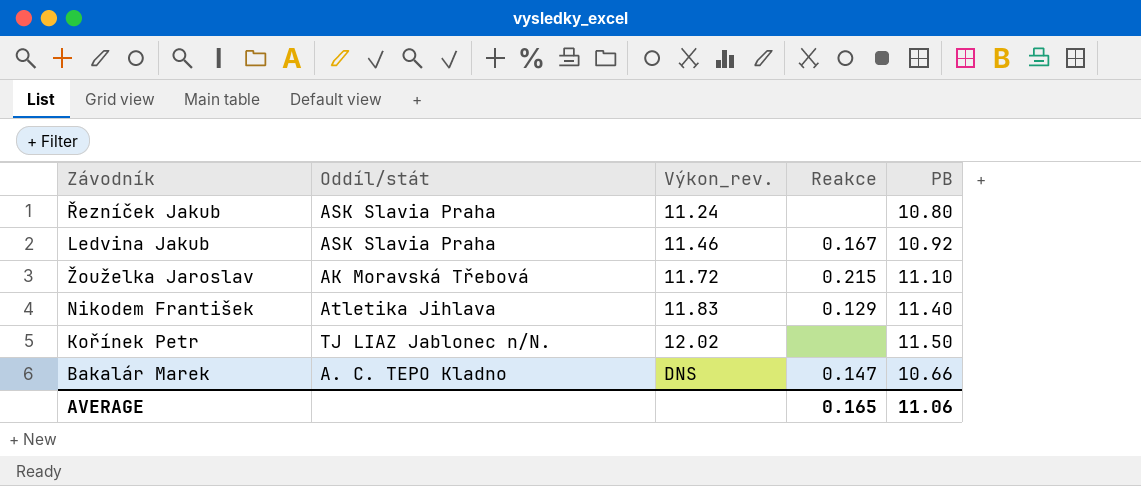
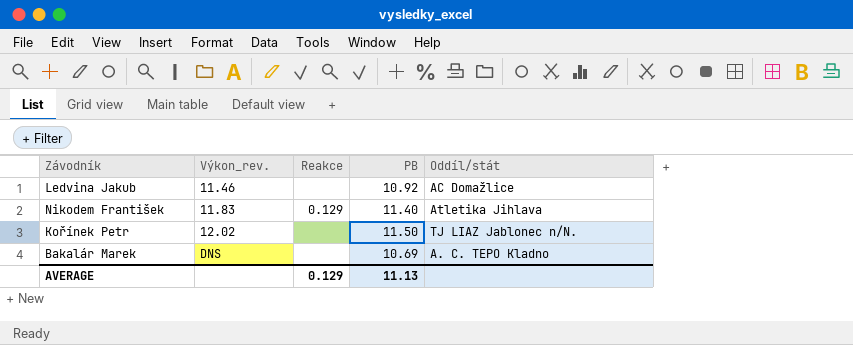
column Oddíl/stát | position: 2 -> 5
row Řezníček Jakub: ASK Slavia Praha | 11.24 | none | 10.80 -> none
row Žouželka Jaroslav: AK Moravská Třebová | 11.72 | 0.215 | 11.10 -> none
Ledvina Jakub | Reakce: 0.167 -> none
Ledvina Jakub | Oddíl/stát: ASK Slavia Praha -> AC Domažlice
Bakalár Marek | Reakce: 0.147 -> none
Bakalár Marek | PB: 10.66 -> 10.69
AVERAGE | Reakce: 0.165 -> 0.129
AVERAGE | PB: 11.06 -> 11.13

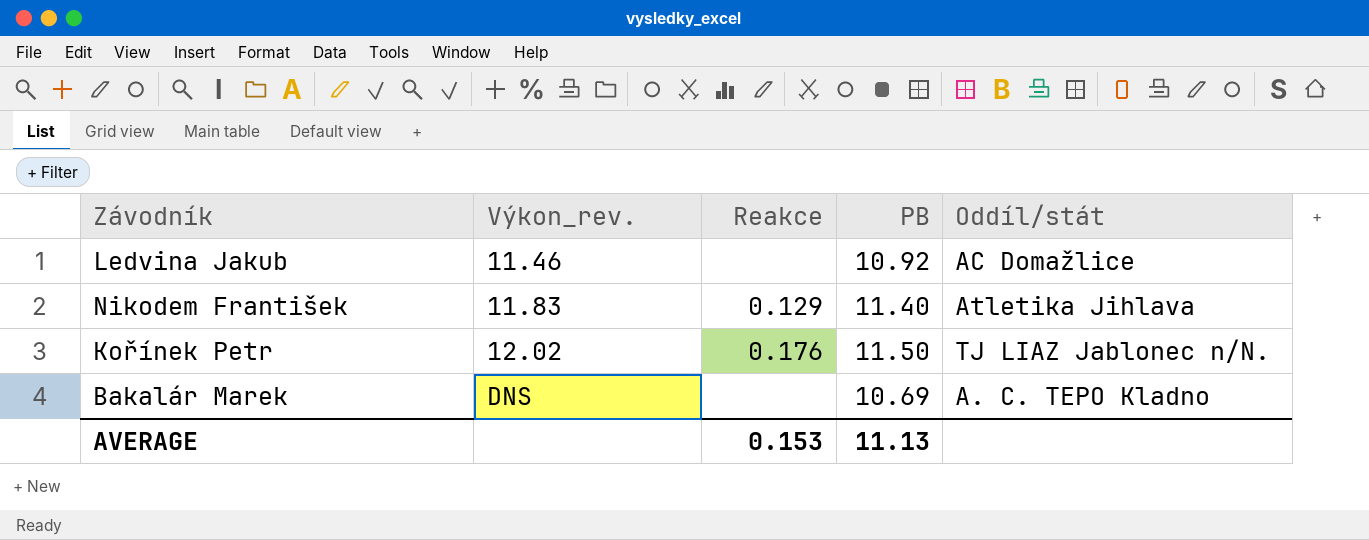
Kořínek Petr | Reakce: none -> 0.176
AVERAGE | Reakce: 0.129 -> 0.153

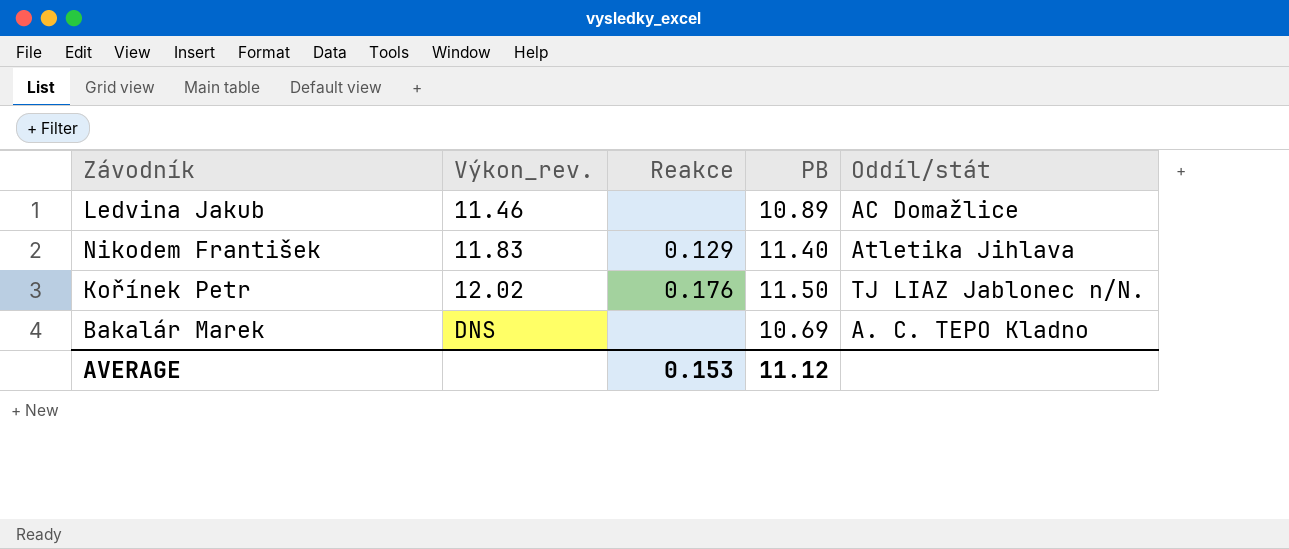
Ledvina Jakub | PB: 10.92 -> 10.89
AVERAGE | PB: 11.13 -> 11.12

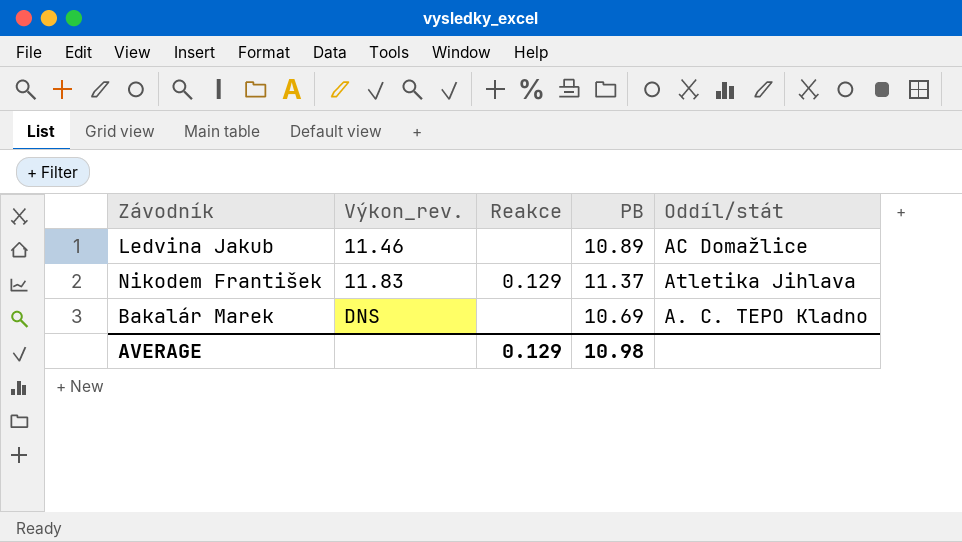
row Kořínek Petr: 12.02 | 0.176 | 11.50 | TJ LIAZ Jablonec n/N. -> none
Nikodem František | PB: 11.40 -> 11.37
AVERAGE | Reakce: 0.153 -> 0.129
AVERAGE | PB: 11.12 -> 10.98

